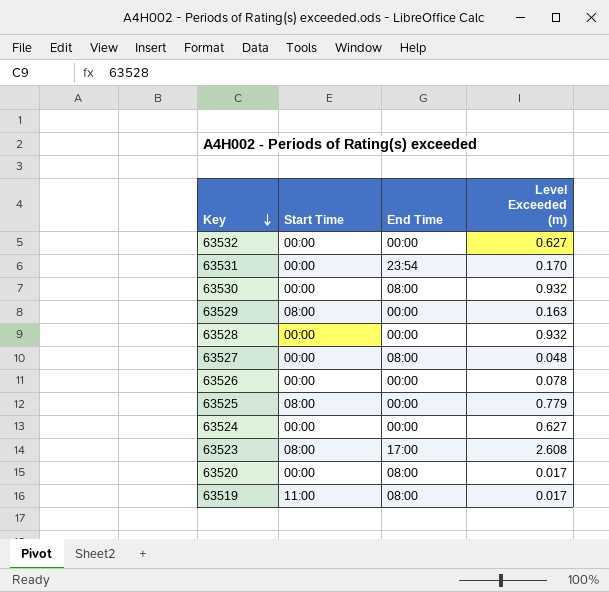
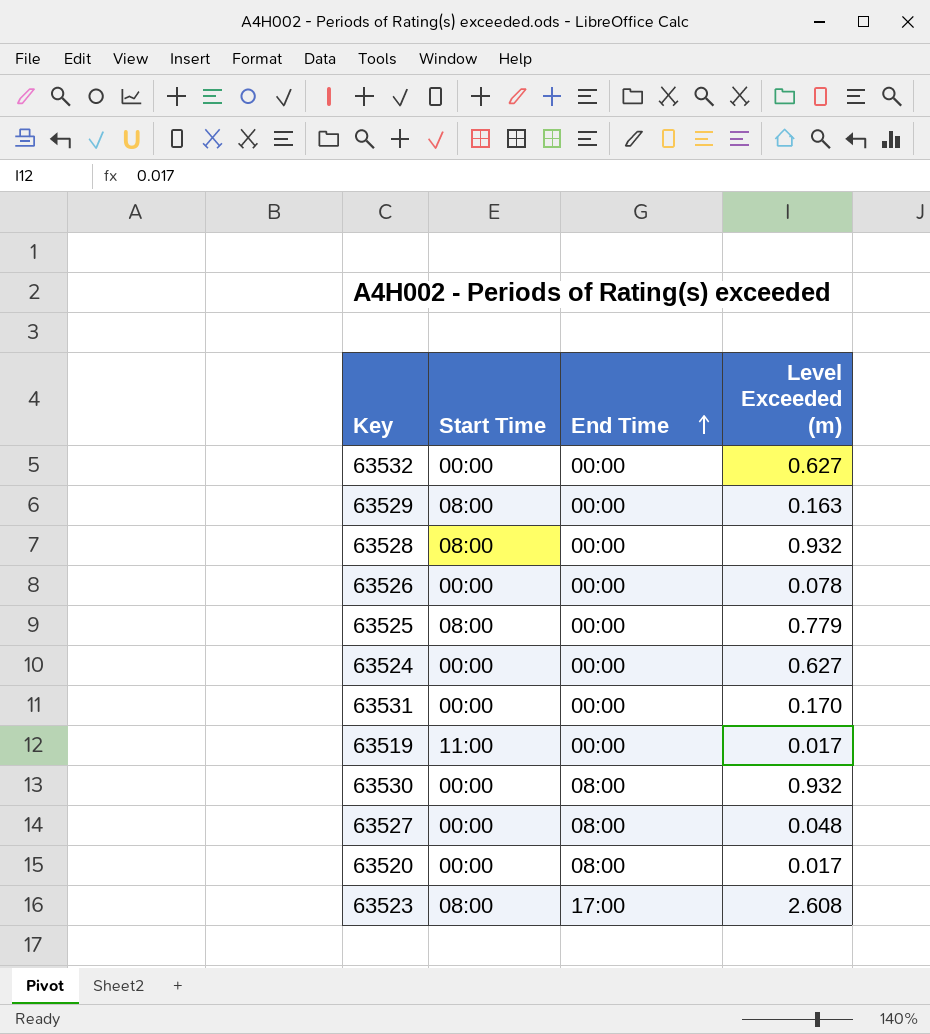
row order: Key descending -> End Time ascending
63528 | Start Time: 00:00 -> 08:00
63531 | End Time: 23:54 -> 00:00
63519 | End Time: 08:00 -> 00:00

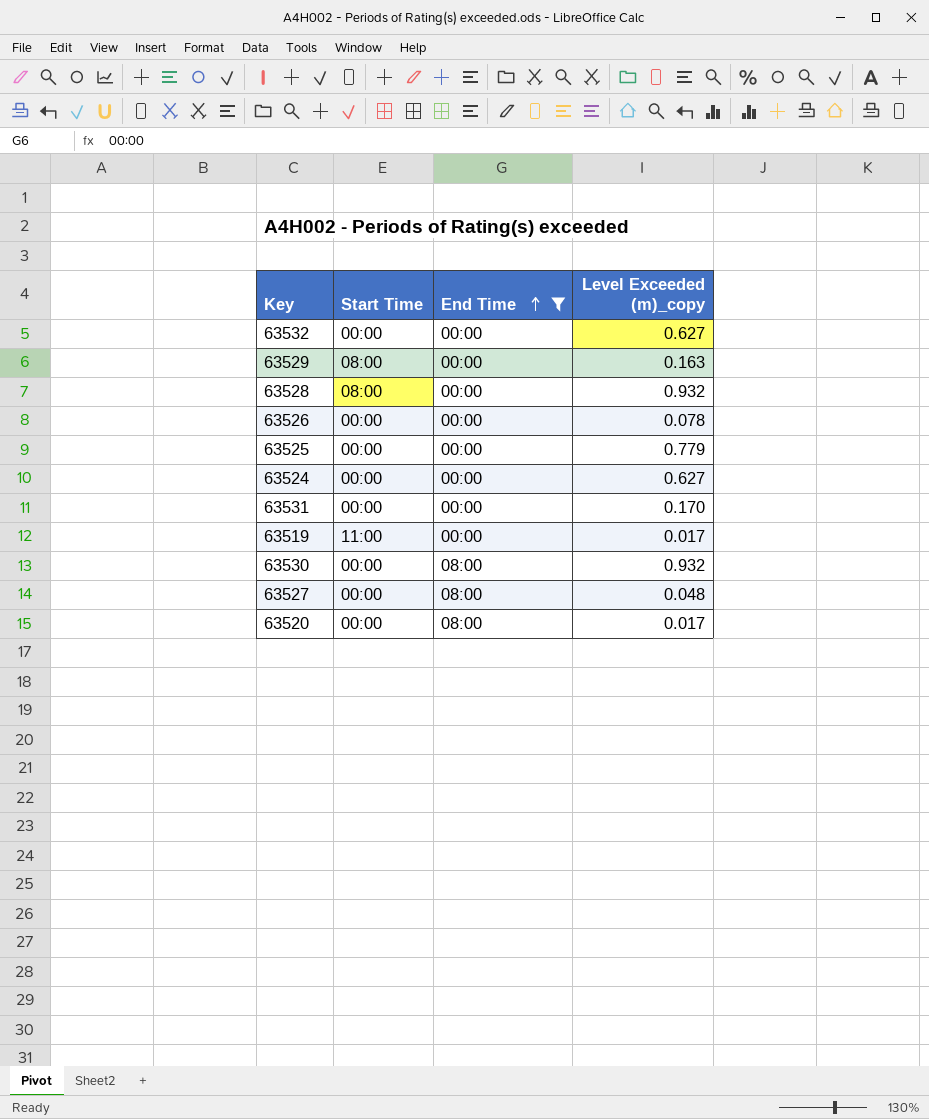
filter: none -> End Time != 17:00
column name: Level Exceeded (m) -> Level Exceeded (m)_copy
63525 | Start Time: 08:00 -> 00:00

